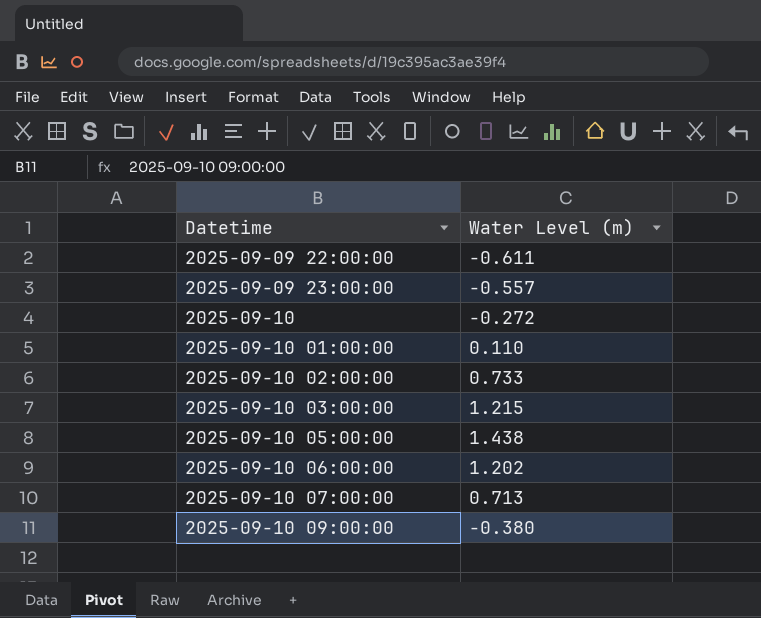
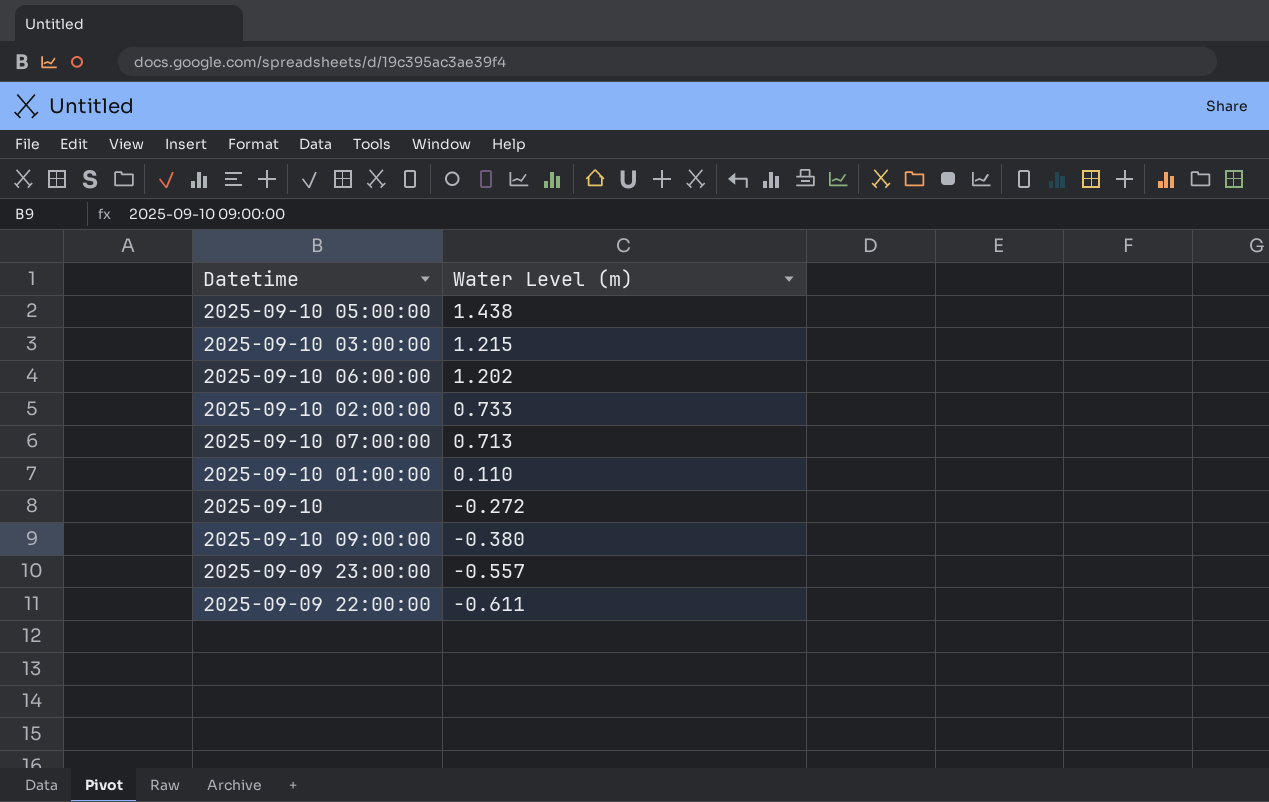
row order: Datetime ascending -> Water Level (m) descending

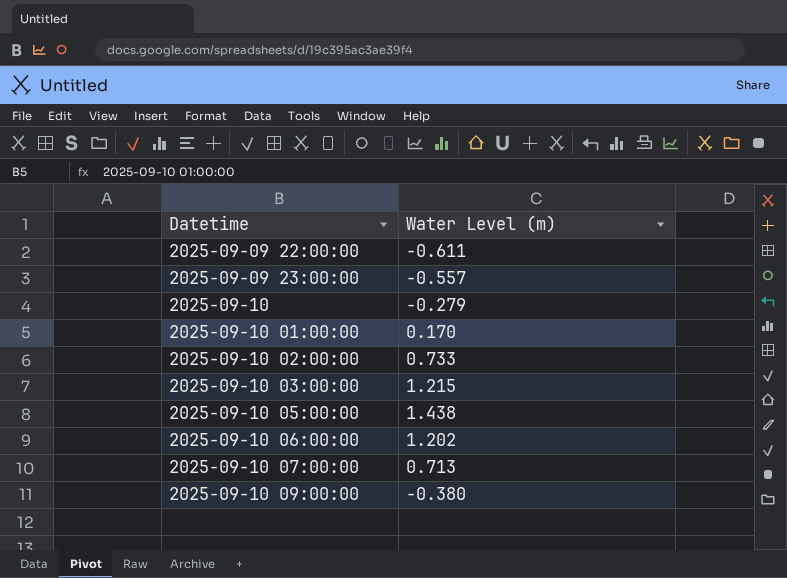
row order: Water Level (m) descending -> Datetime ascending
2025-09-10 | Water Level (m): -0.272 -> -0.279
2025-09-10 01:00:00 | Water Level (m): 0.110 -> 0.170

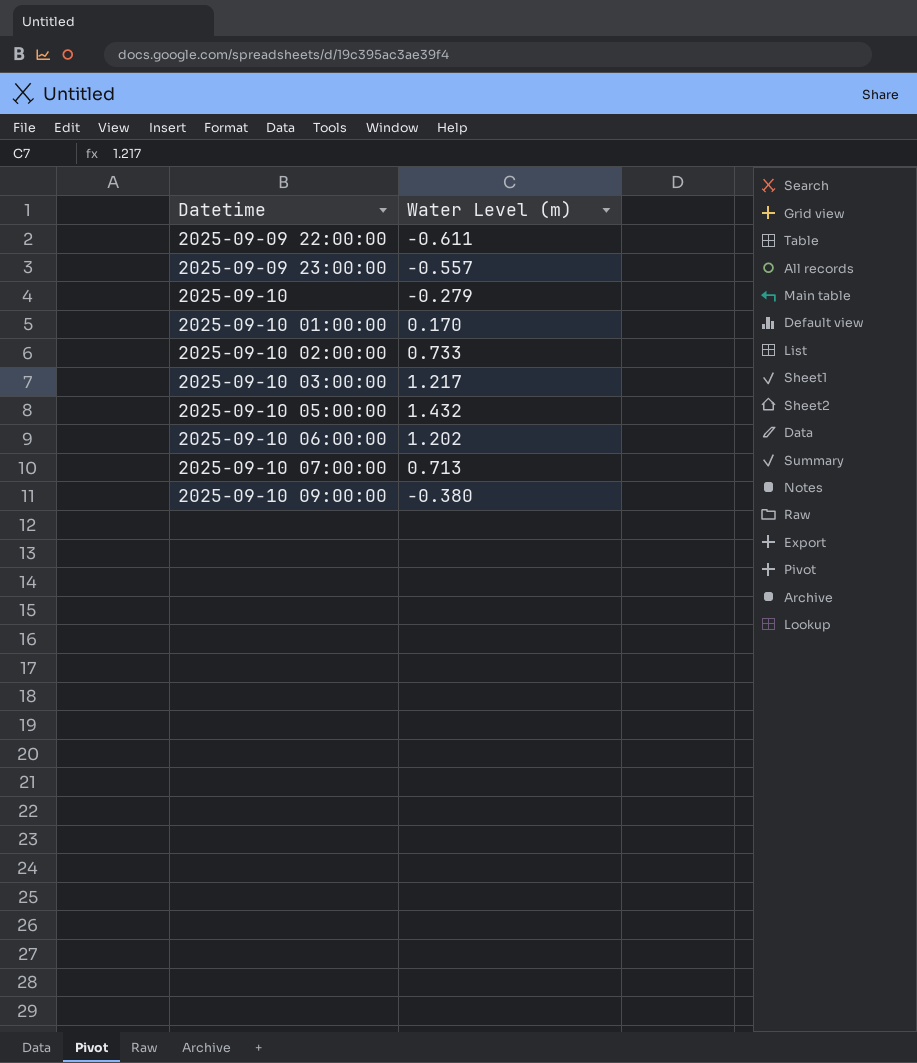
2025-09-10 03:00:00 | Water Level (m): 1.215 -> 1.217
2025-09-10 05:00:00 | Water Level (m): 1.438 -> 1.432

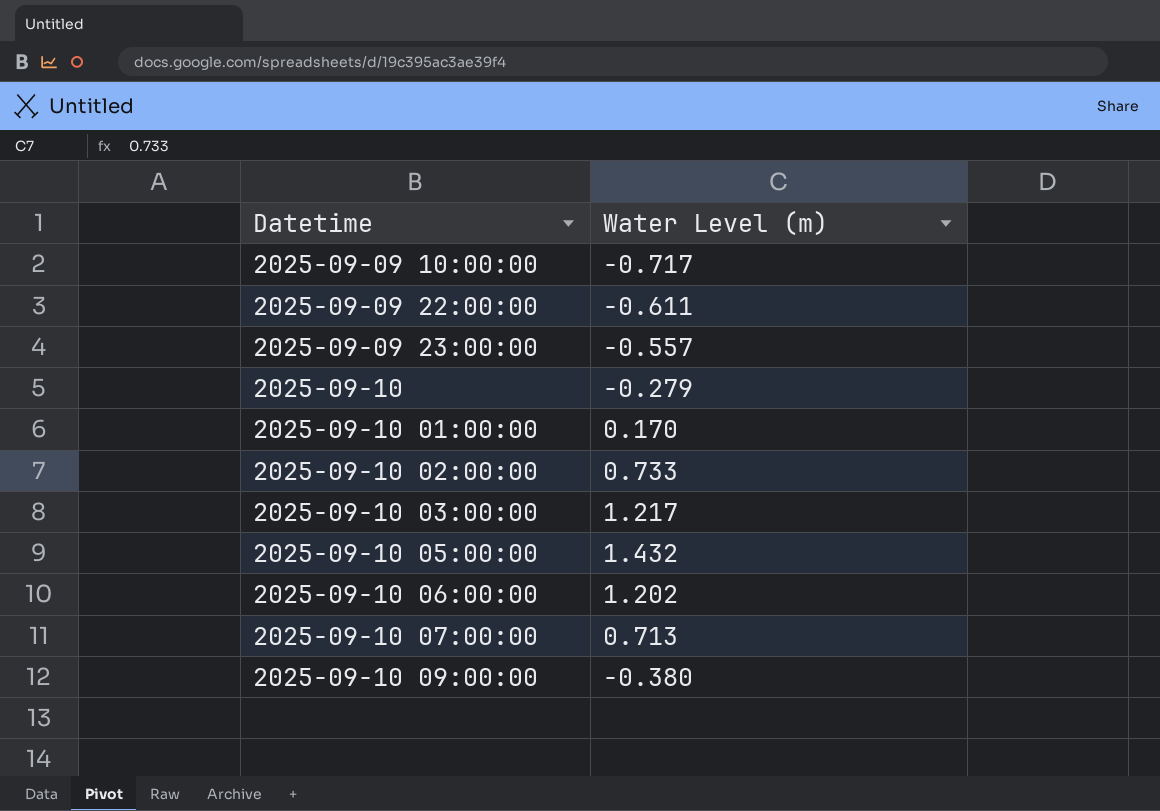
row 2025-09-09 10:00:00: none -> -0.717

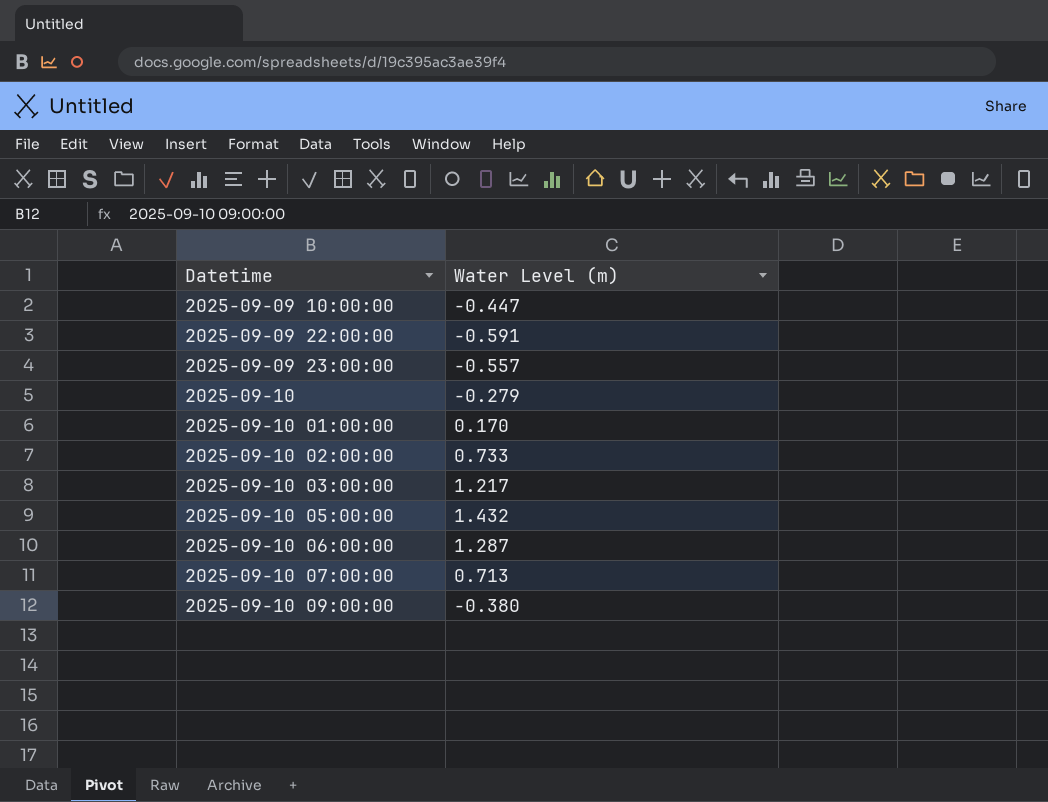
2025-09-09 10:00:00 | Water Level (m): -0.717 -> -0.447
2025-09-09 22:00:00 | Water Level (m): -0.611 -> -0.591
2025-09-10 06:00:00 | Water Level (m): 1.202 -> 1.287

